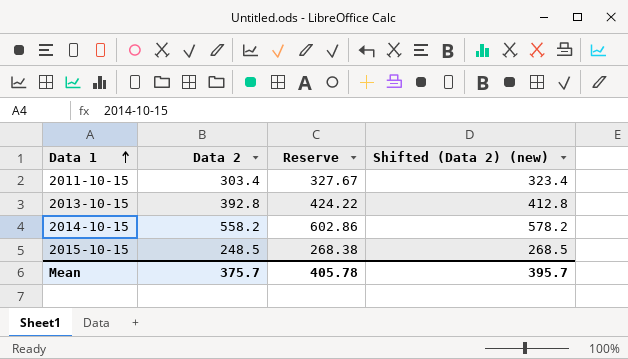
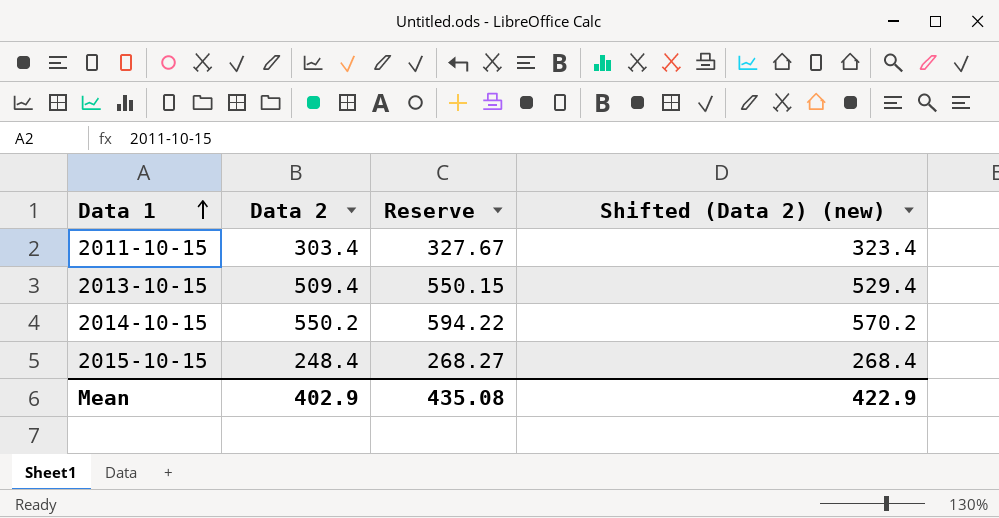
2013-10-15 | Data 2: 392.8 -> 509.4
2013-10-15 | Reserve: 424.22 -> 550.15
2013-10-15 | Shifted (Data 2) (new): 412.8 -> 529.4
2014-10-15 | Data 2: 558.2 -> 550.2
2014-10-15 | Reserve: 602.86 -> 594.22
2014-10-15 | Shifted (Data 2) (new): 578.2 -> 570.2
2015-10-15 | Data 2: 248.5 -> 248.4
2015-10-15 | Reserve: 268.38 -> 268.27
2015-10-15 | Shifted (Data 2) (new): 268.5 -> 268.4
Mean | Data 2: 375.7 -> 402.9
Mean | Reserve: 405.78 -> 435.08
Mean | Shifted (Data 2) (new): 395.7 -> 422.9

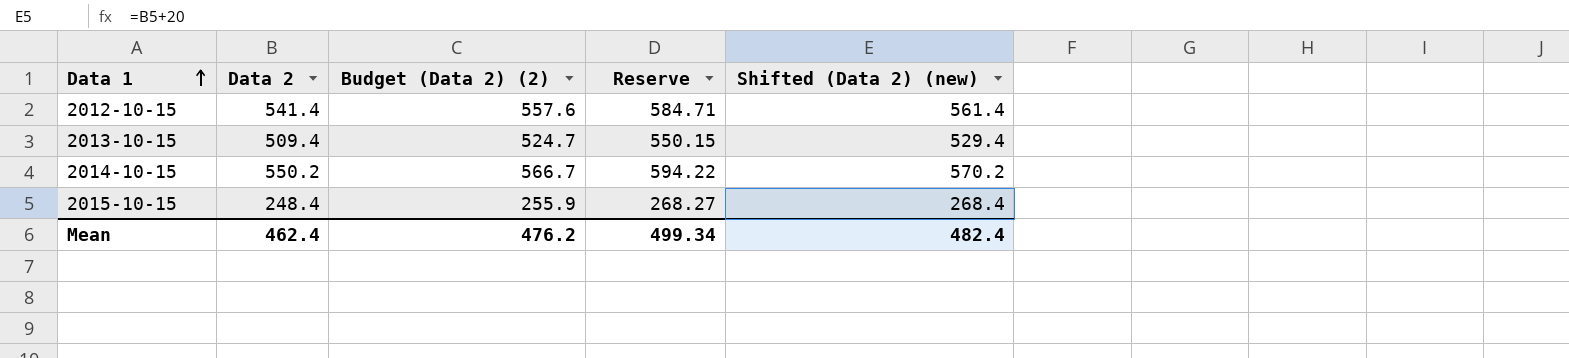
column Budget (Data 2) (2) | formula: none -> [Data 2] * 1.03
row 2011-10-15: 303.4 | 327.67 | 323.4 -> none
row 2012-10-15: none -> 541.4 | 557.6 | 584.71 | 561.4
Mean | Data 2: 402.9 -> 462.4
Mean | Reserve: 435.08 -> 499.34
Mean | Shifted (Data 2) (new): 422.9 -> 482.4

